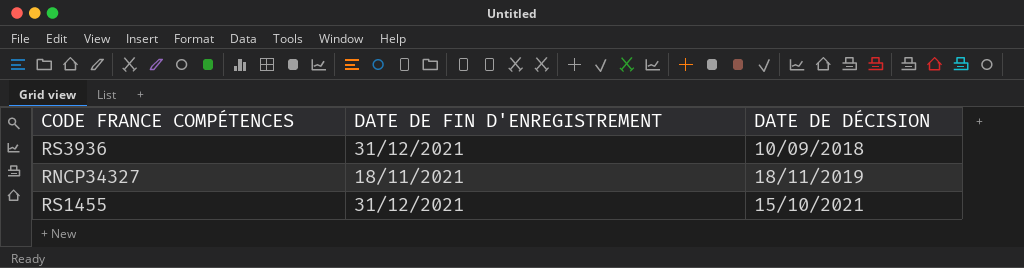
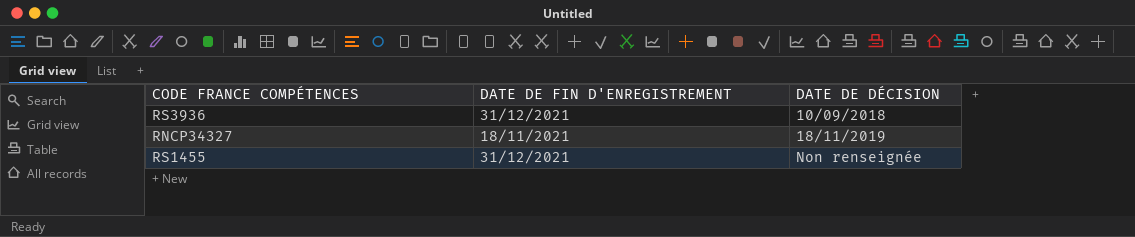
RS1455 | DATE DE DÉCISION: 15/10/2021 -> Non renseignée

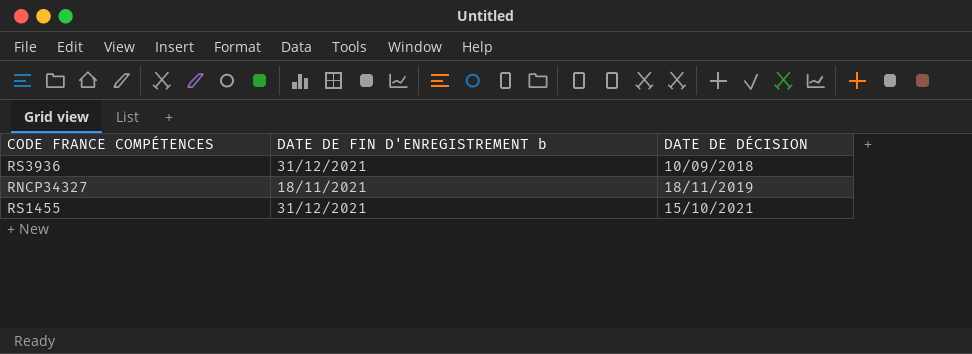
column name: DATE DE FIN D'ENREGISTREMENT -> DATE DE FIN D'ENREGISTREMENT b
RS1455 | DATE DE DÉCISION: Non renseignée -> 15/10/2021

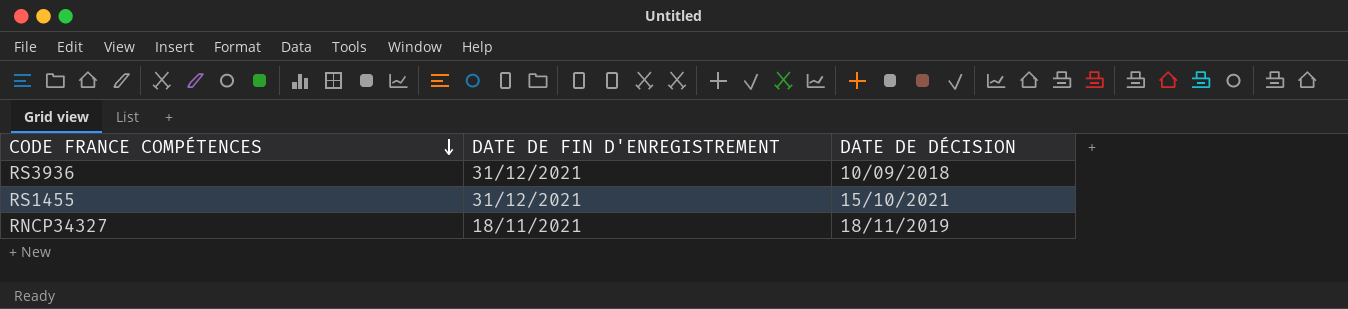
row order: none -> CODE FRANCE COMPÉTENCES descending
column name: DATE DE FIN D'ENREGISTREMENT b -> DATE DE FIN D'ENREGISTREMENT

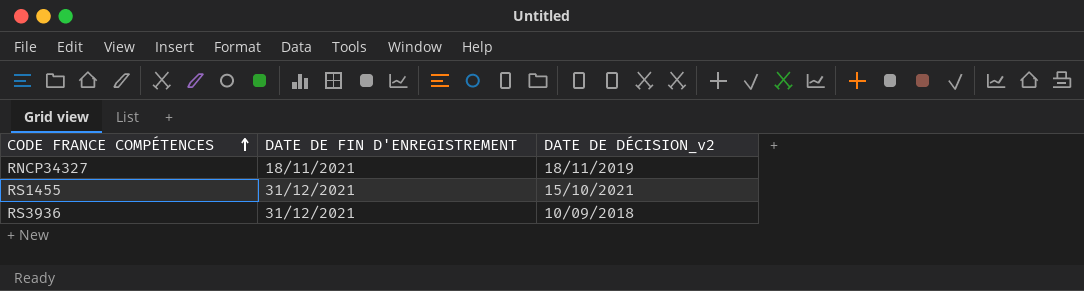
row order: CODE FRANCE COMPÉTENCES descending -> CODE FRANCE COMPÉTENCES ascending
column name: DATE DE DÉCISION -> DATE DE DÉCISION_v2

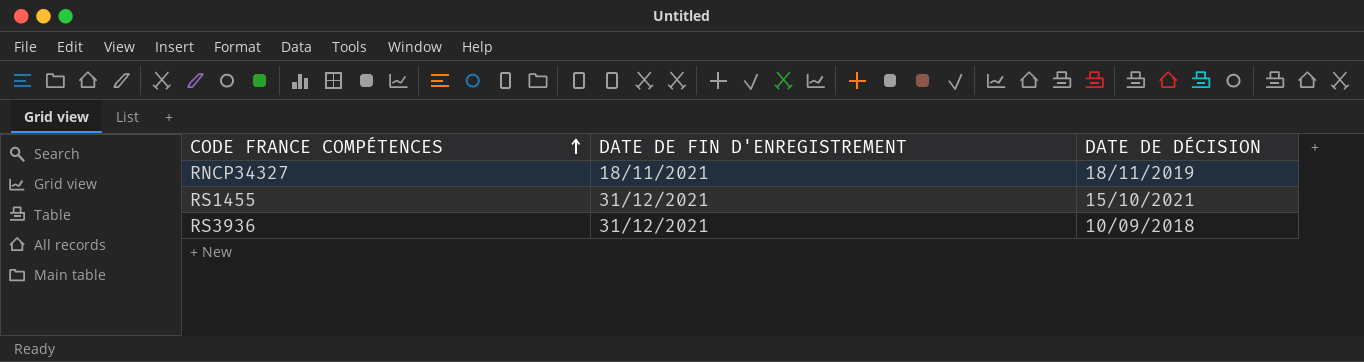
column name: DATE DE DÉCISION_v2 -> DATE DE DÉCISION

